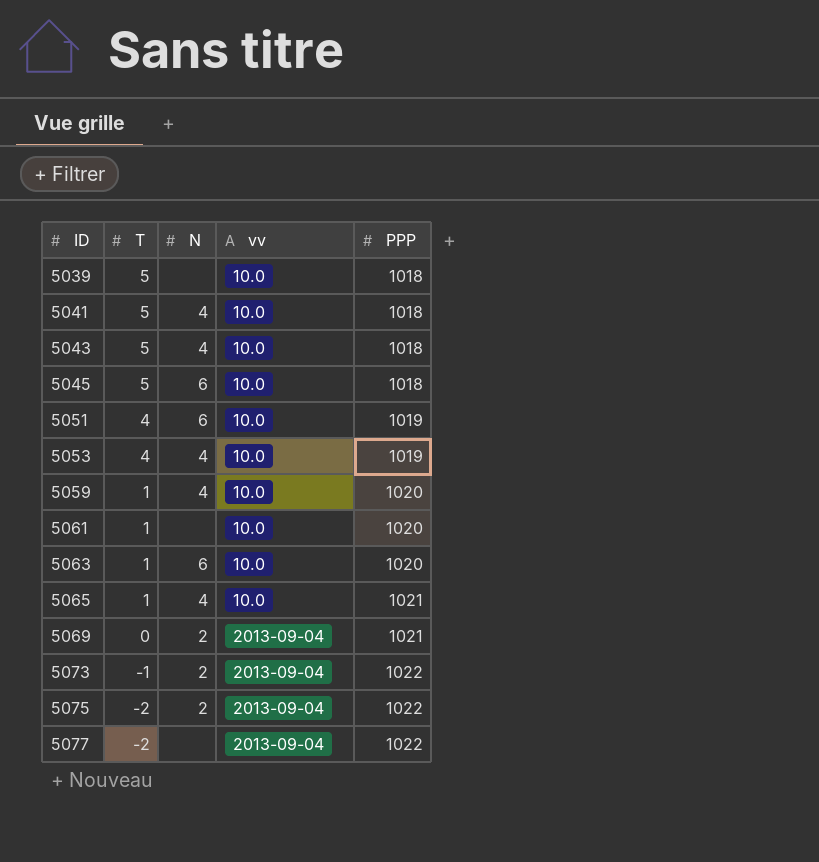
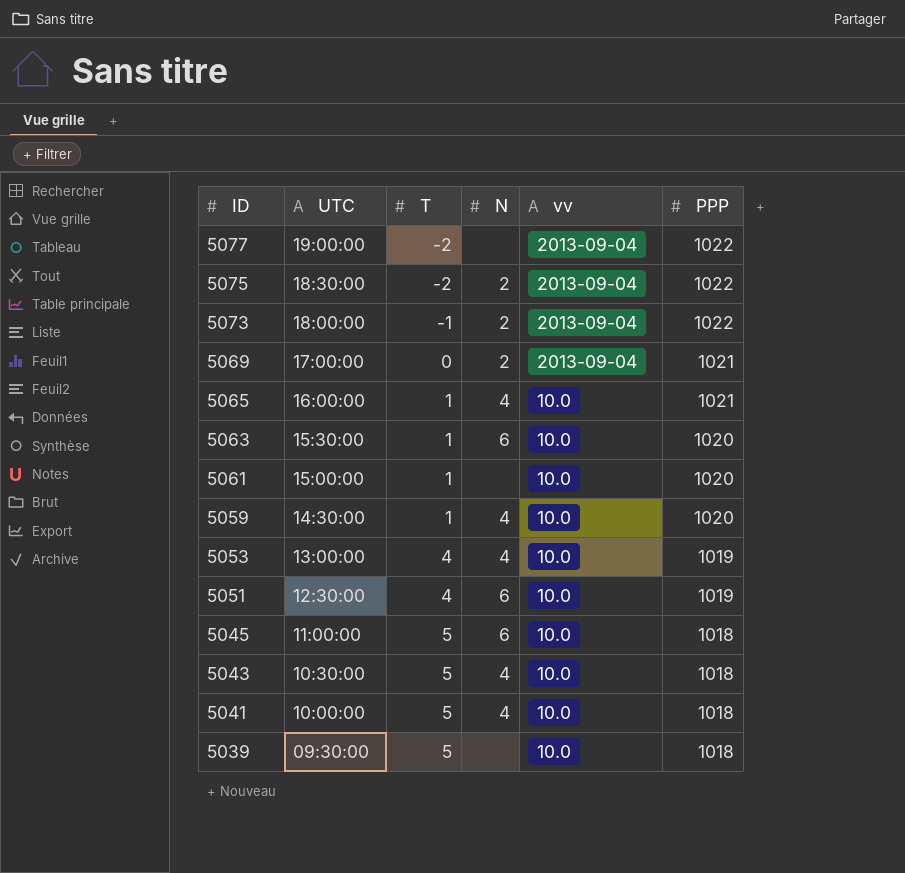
row order: ID ascending -> ID descending
column UTC | position: none -> 2

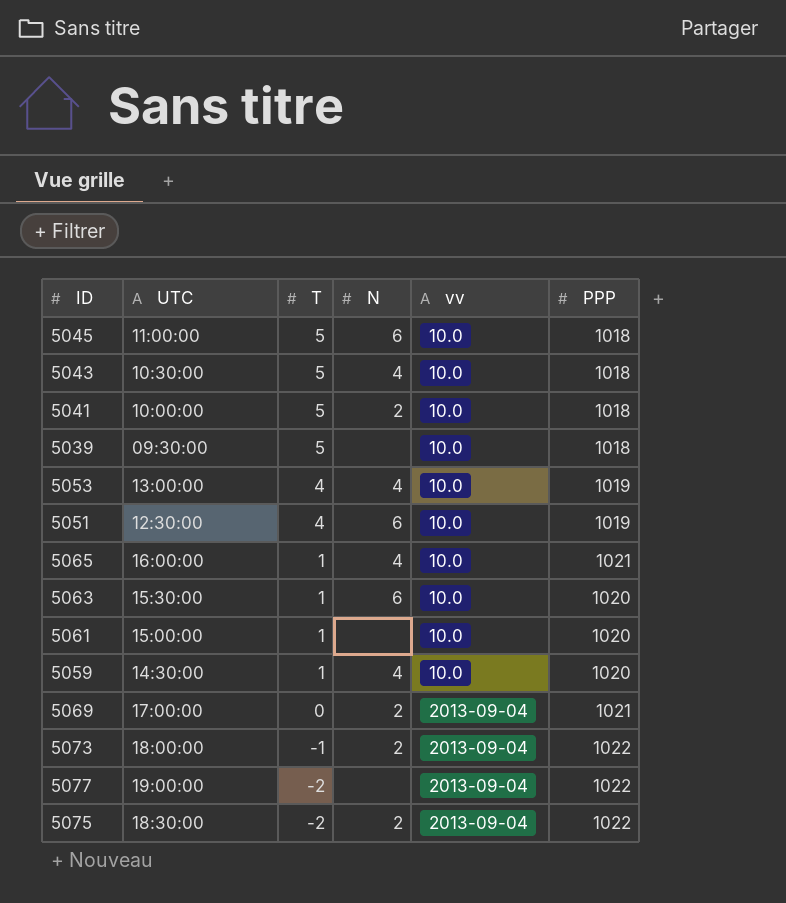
row order: ID descending -> T descending
5041 | N: 4 -> 2

